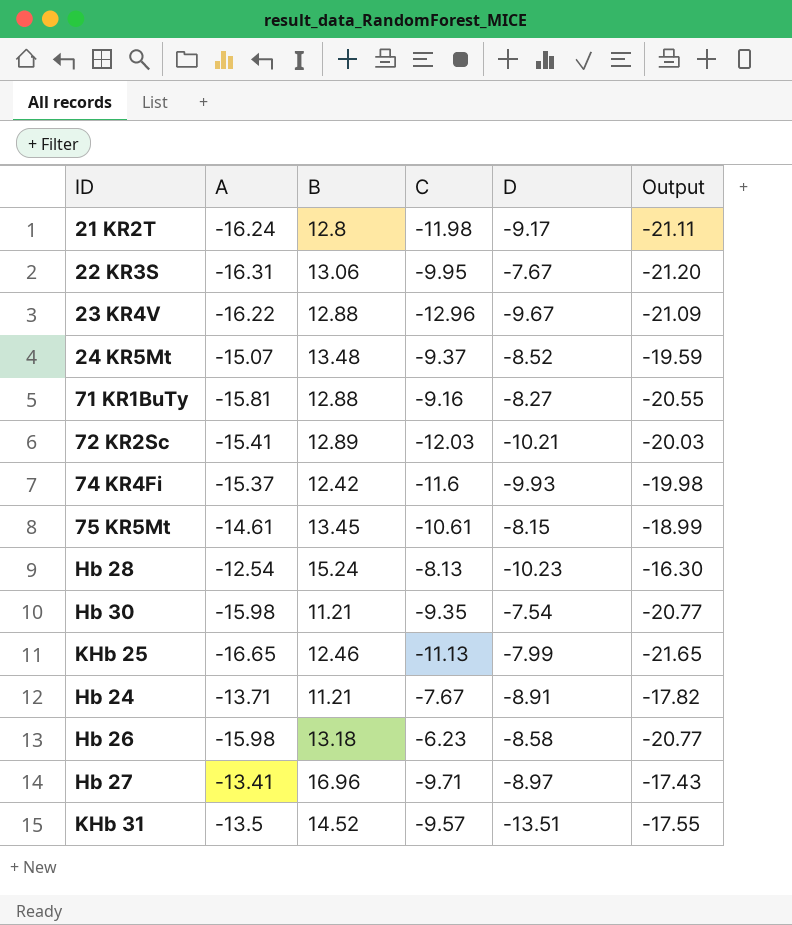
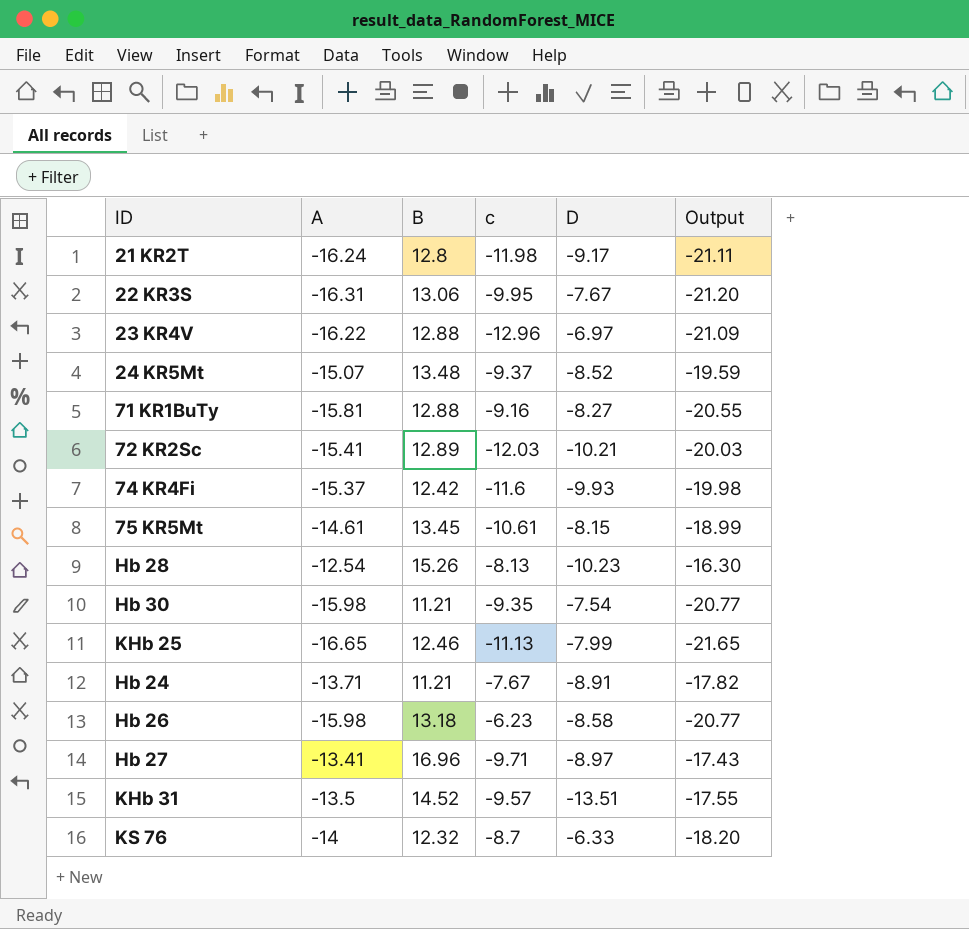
column name: C -> c
23 KR4V | D: -9.67 -> -6.97
Hb 28 | B: 15.24 -> 15.26
row KS 76: none -> -14 | 12.32 | -8.7 | -6.33 | -18.20

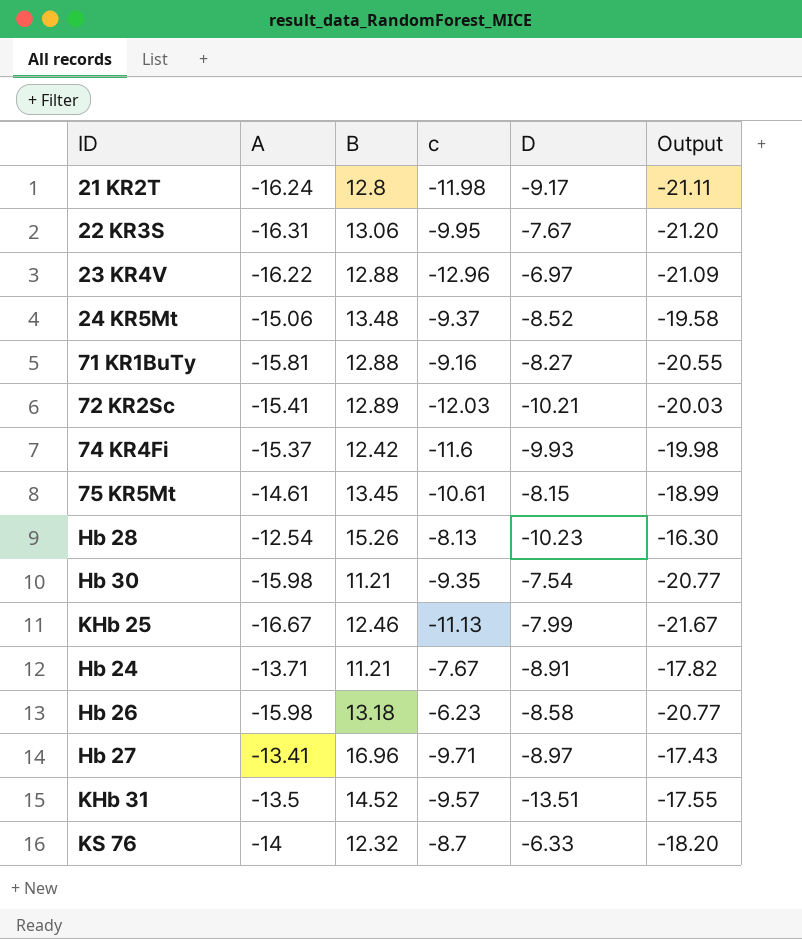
24 KR5Mt | A: -15.07 -> -15.06
24 KR5Mt | Output: -19.59 -> -19.58
KHb 25 | A: -16.65 -> -16.67
KHb 25 | Output: -21.65 -> -21.67

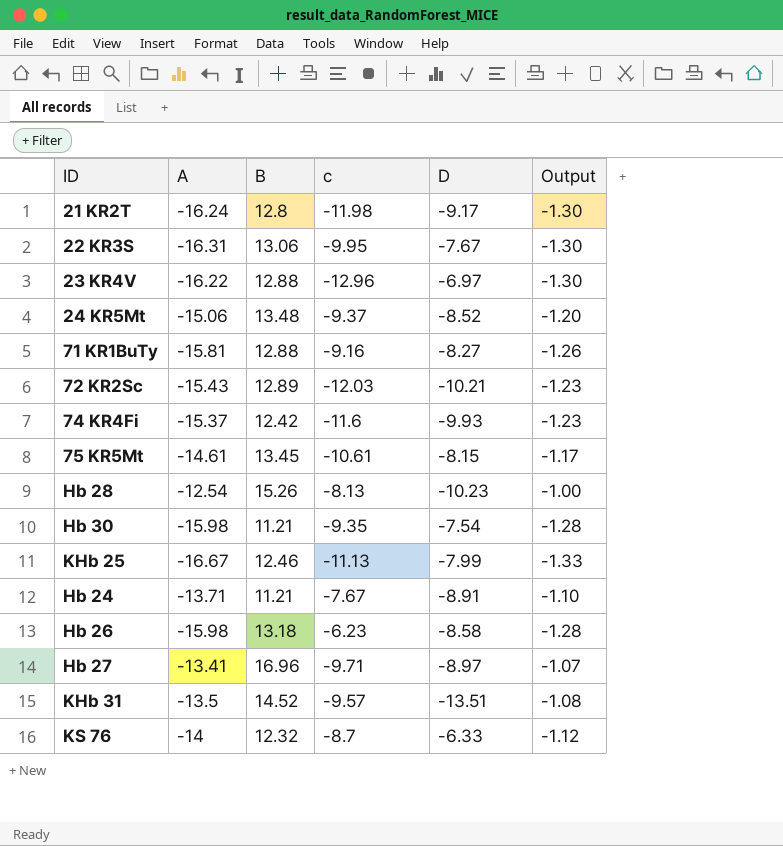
column Output | formula: [A] * 1.3 -> [A] * 0.08
72 KR2Sc | A: -15.41 -> -15.43

